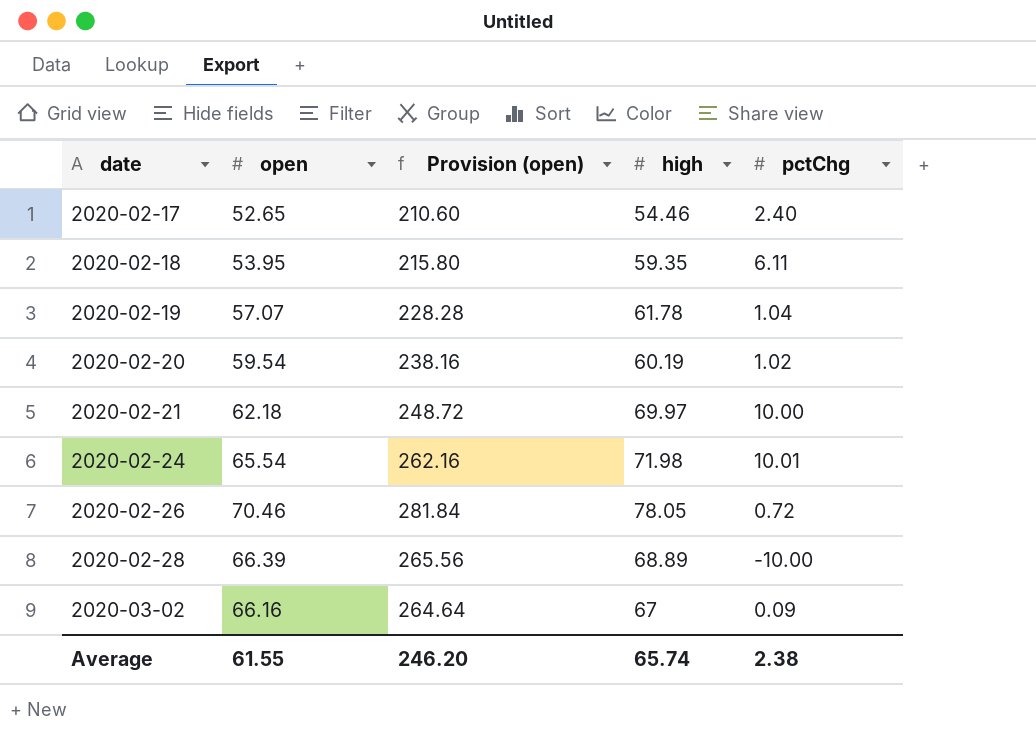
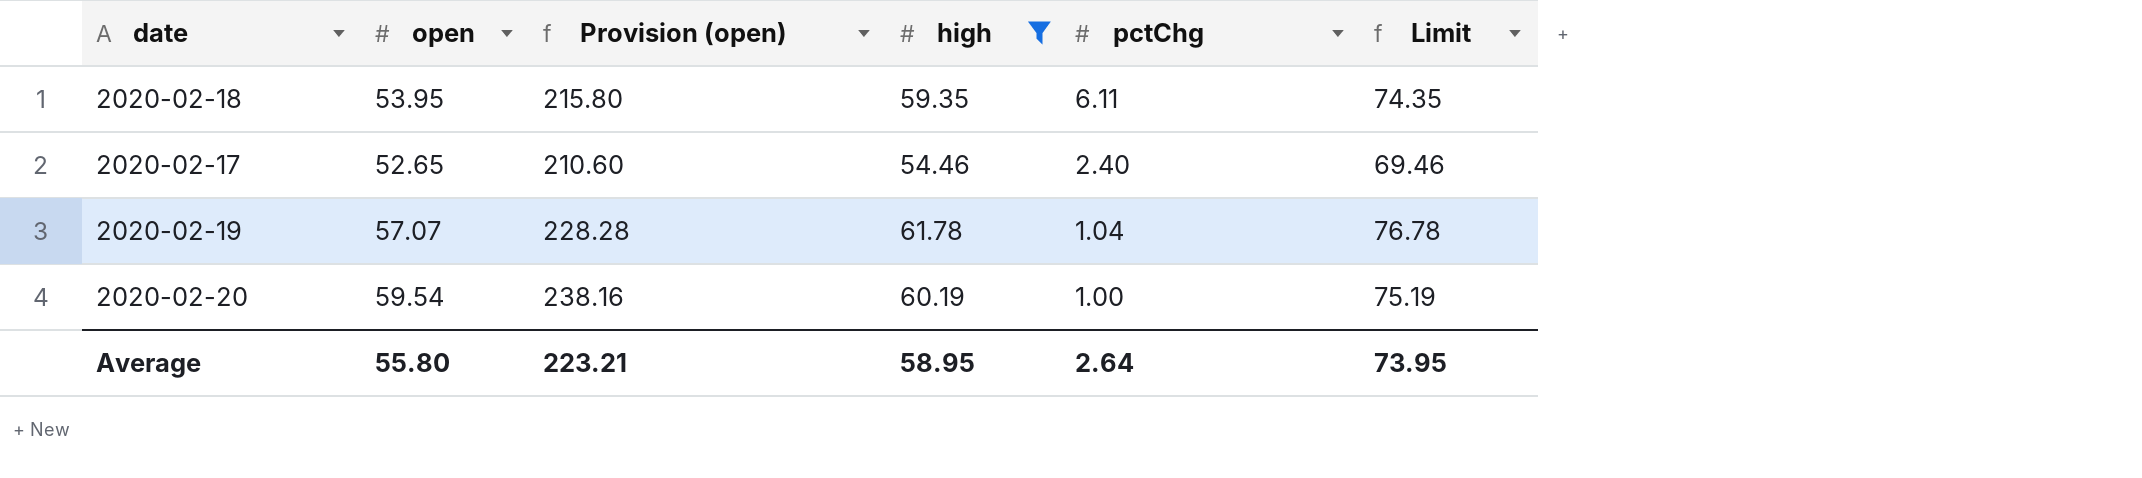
filter: none -> high <= 61.78
row order: date ascending -> pctChg descending
column Limit | formula: none -> [high] + 15
2020-02-20 | pctChg: 1.02 -> 1.00
Average | open: 61.55 -> 55.80
Average | Provision (open): 246.20 -> 223.21
Average | high: 65.74 -> 58.95
Average | pctChg: 2.38 -> 2.64

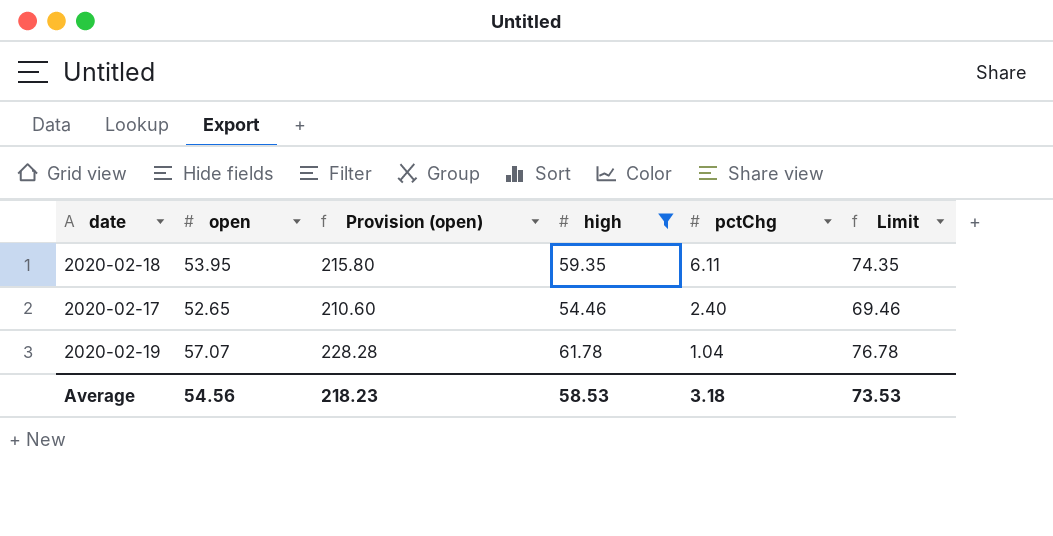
row 2020-02-20: 59.54 | 238.16 | 60.19 | 1.00 | 75.19 -> none
Average | open: 55.80 -> 54.56
Average | Provision (open): 223.21 -> 218.23
Average | high: 58.95 -> 58.53
Average | pctChg: 2.64 -> 3.18
Average | Limit: 73.95 -> 73.53

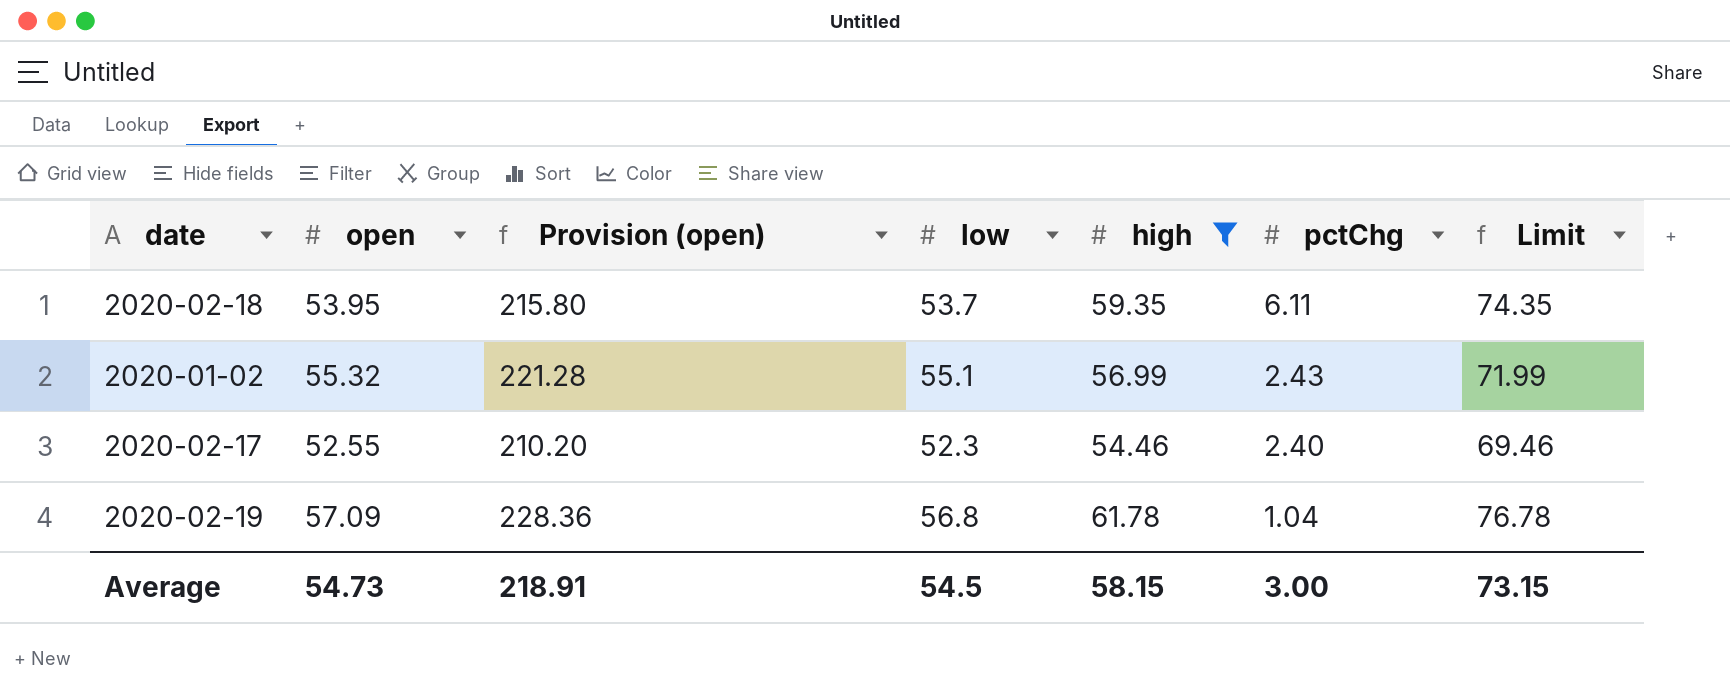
column low | position: none -> 4
row 2020-01-02: none -> 55.32 | 221.28 | 55.1 | 56.99 | 2.43 | 71.99
2020-02-17 | open: 52.65 -> 52.55
2020-02-17 | Provision (open): 210.60 -> 210.20
2020-02-19 | open: 57.07 -> 57.09
2020-02-19 | Provision (open): 228.28 -> 228.36
Average | open: 54.56 -> 54.73
Average | Provision (open): 218.23 -> 218.91
Average | high: 58.53 -> 58.15
Average | pctChg: 3.18 -> 3.00
Average | Limit: 73.53 -> 73.15

